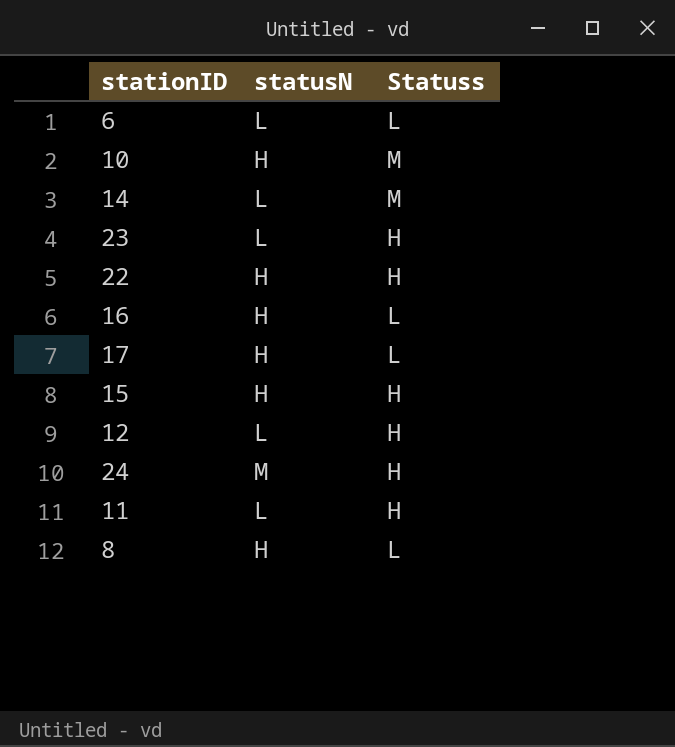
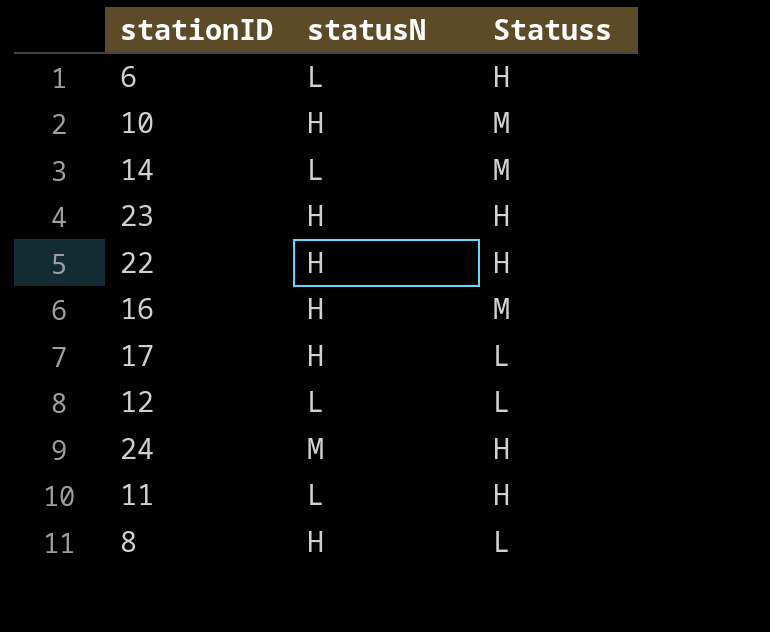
row 15: H | H -> none
6 | Statuss: L -> H
23 | statusN: L -> H
16 | Statuss: L -> M
12 | Statuss: H -> L

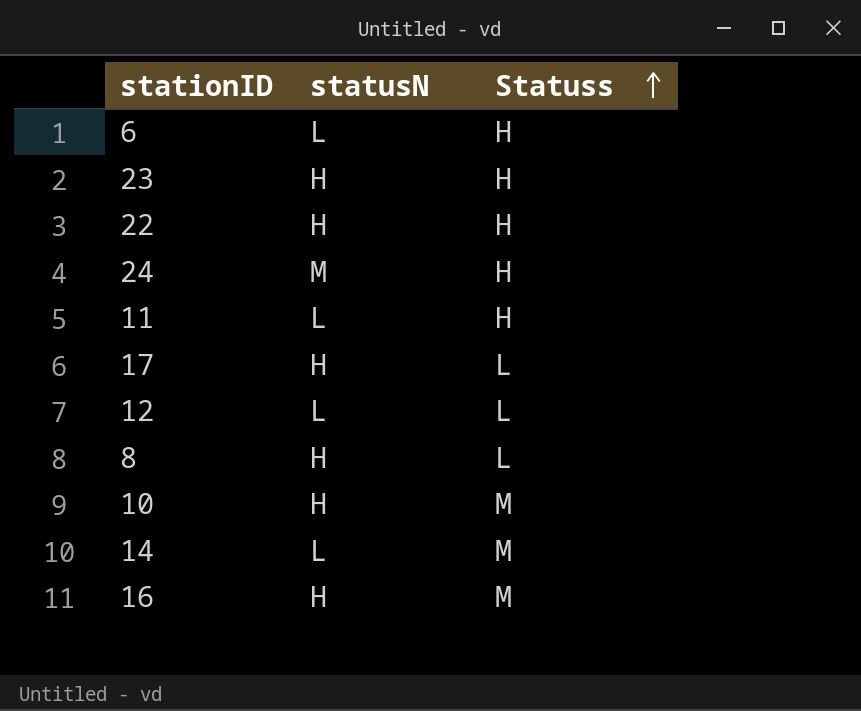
row order: none -> Statuss ascending

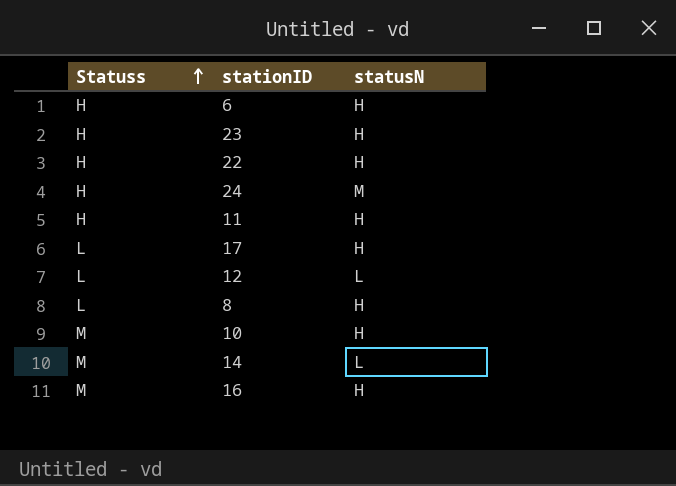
column Statuss | position: 3 -> 1
6 | statusN: L -> H
11 | statusN: L -> H

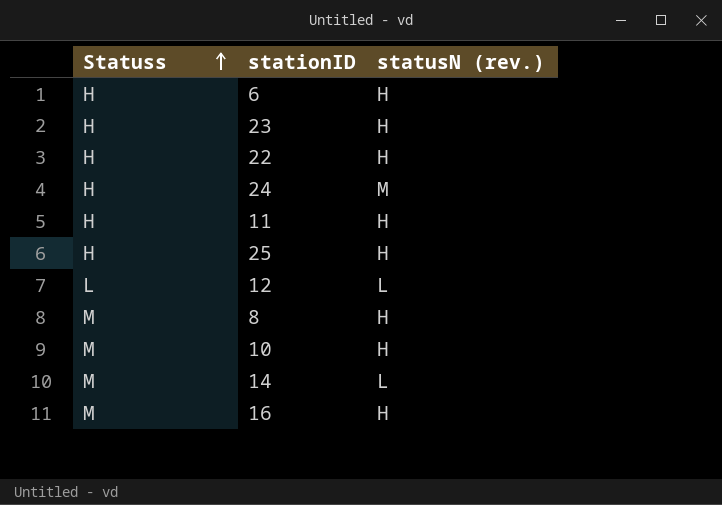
column name: statusN -> statusN (rev.)
row 17: L | H -> none
row 25: none -> H | H
8 | Statuss: L -> M

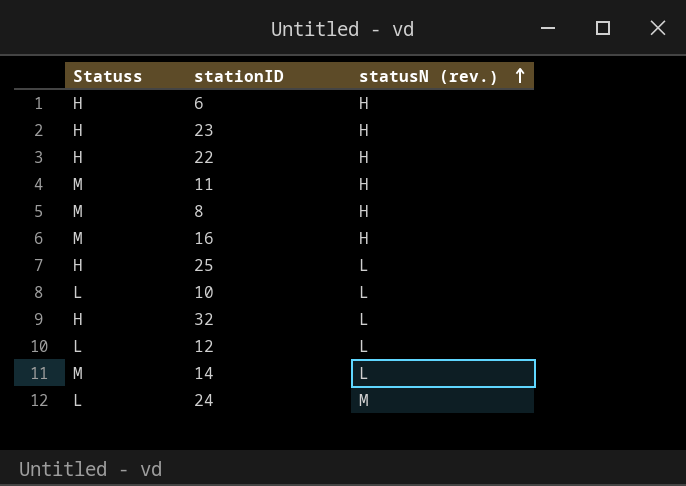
row order: Statuss ascending -> statusN (rev.) ascending
11 | Statuss: H -> M
25 | statusN (rev.): H -> L
10 | Statuss: M -> L
10 | statusN (rev.): H -> L
row 32: none -> H | L
24 | Statuss: H -> L

